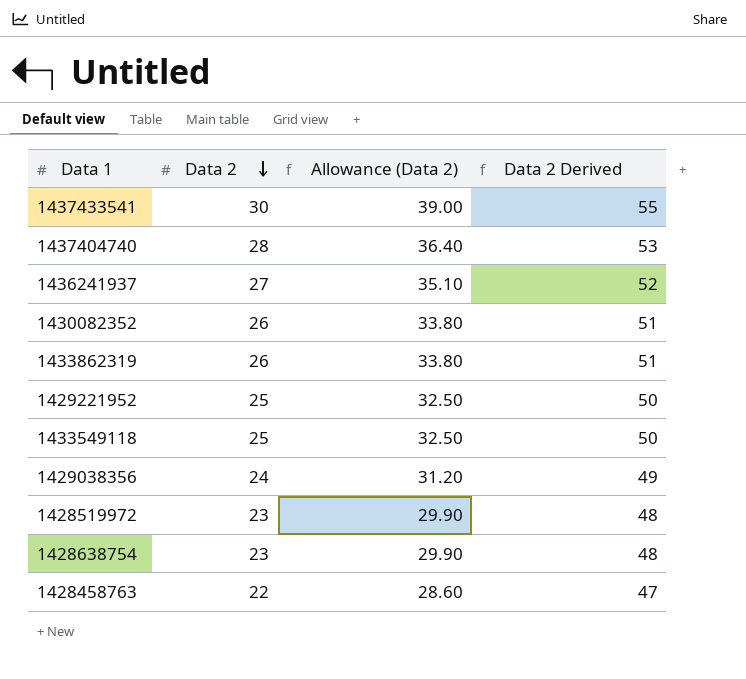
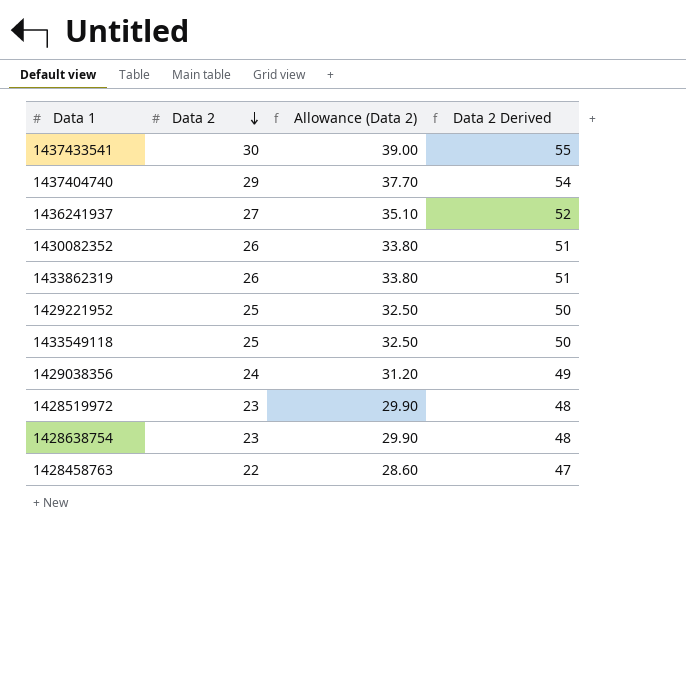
1437404740 | Data 2: 28 -> 29
1437404740 | Allowance (Data 2): 36.40 -> 37.70
1437404740 | Data 2 Derived: 53 -> 54

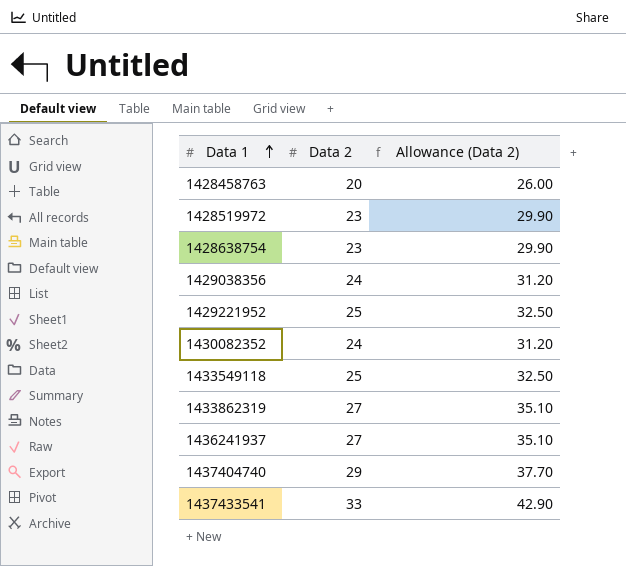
row order: Data 2 descending -> Data 1 ascending
column Data 2 Derived | formula: [Data 2] + 25 -> none
1428458763 | Data 2: 22 -> 20
1428458763 | Allowance (Data 2): 28.60 -> 26.00
1430082352 | Data 2: 26 -> 24
1430082352 | Allowance (Data 2): 33.80 -> 31.20
1433862319 | Data 2: 26 -> 27
1433862319 | Allowance (Data 2): 33.80 -> 35.10
1437433541 | Data 2: 30 -> 33
1437433541 | Allowance (Data 2): 39.00 -> 42.90

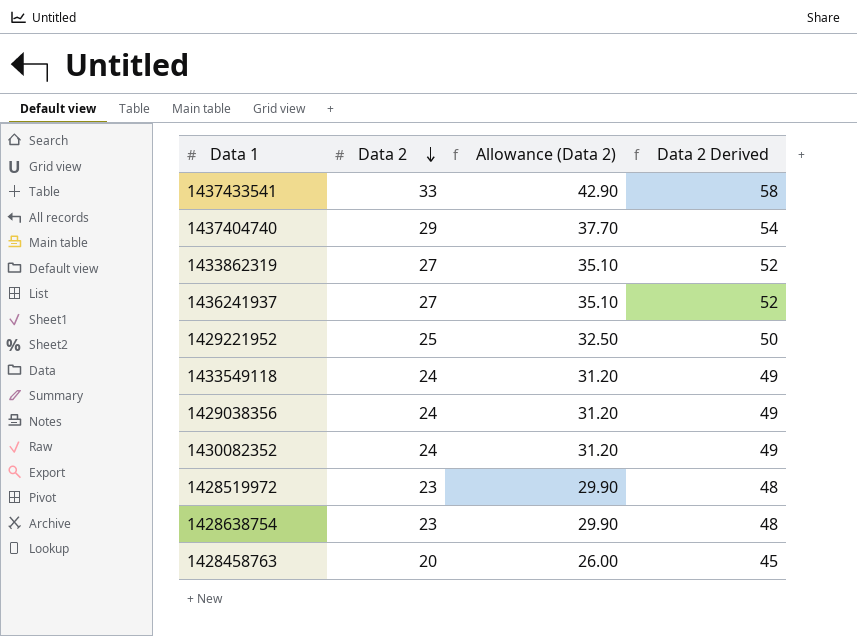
row order: Data 1 ascending -> Data 2 descending
column Data 2 Derived | formula: none -> [Data 2] + 25
1433549118 | Data 2: 25 -> 24
1433549118 | Allowance (Data 2): 32.50 -> 31.20

